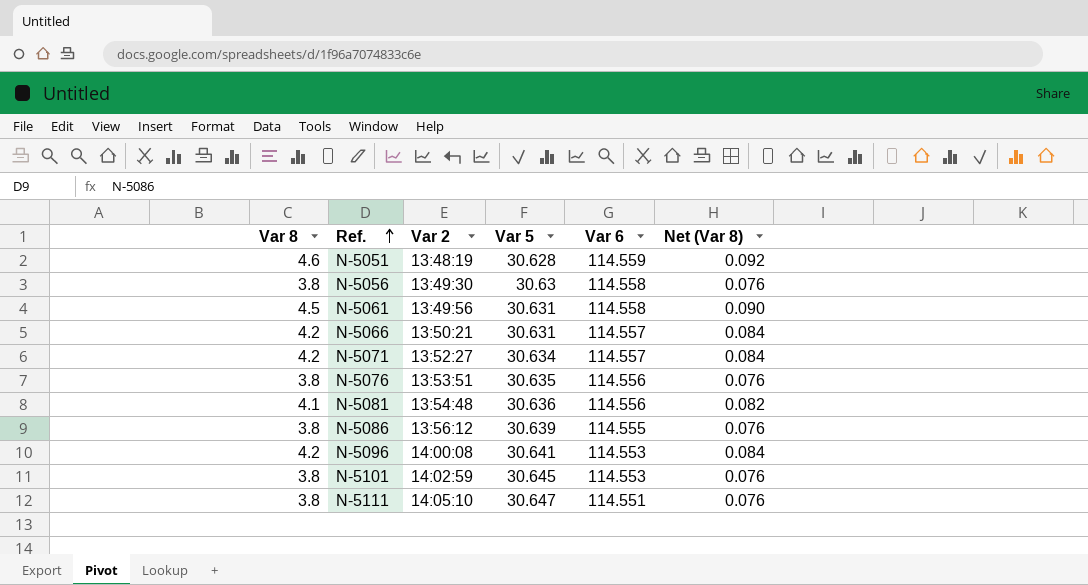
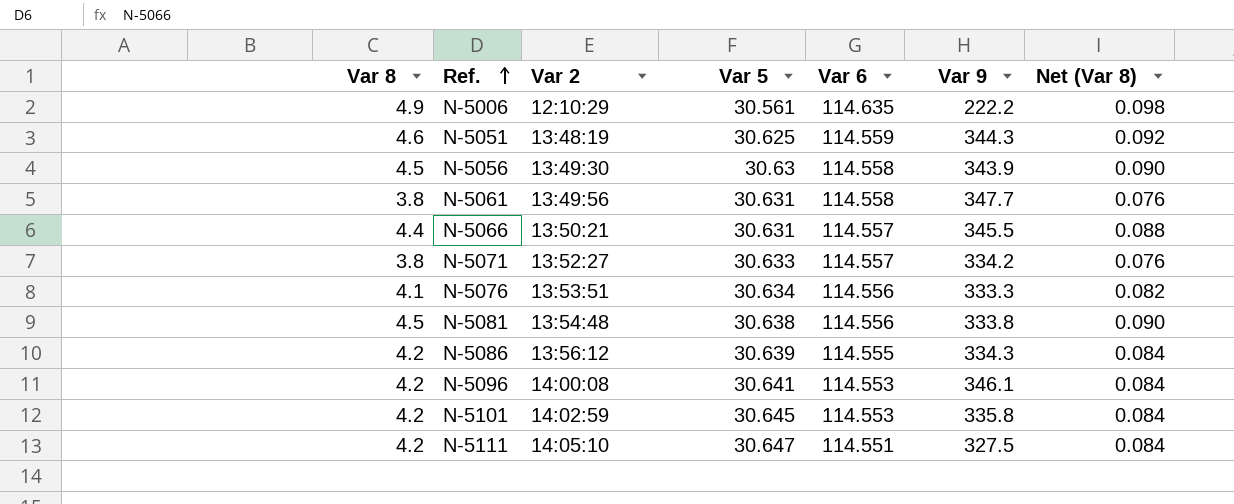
column Var 9 | position: none -> 6
row N-5006: none -> 4.9 | 12:10:29 | 30.561 | 114.635 | 222.2 | 0.098
N-5051 | Var 5: 30.628 -> 30.625
N-5056 | Var 8: 3.8 -> 4.5
N-5056 | Net (Var 8): 0.076 -> 0.090
N-5061 | Var 8: 4.5 -> 3.8
N-5061 | Net (Var 8): 0.090 -> 0.076
N-5066 | Var 8: 4.2 -> 4.4
N-5066 | Net (Var 8): 0.084 -> 0.088
N-5071 | Var 8: 4.2 -> 3.8
N-5071 | Var 5: 30.634 -> 30.633
N-5071 | Net (Var 8): 0.084 -> 0.076
N-5076 | Var 8: 3.8 -> 4.1
N-5076 | Var 5: 30.635 -> 30.634
N-5076 | Net (Var 8): 0.076 -> 0.082
N-5081 | Var 8: 4.1 -> 4.5
N-5081 | Var 5: 30.636 -> 30.638
N-5081 | Net (Var 8): 0.082 -> 0.090
N-5086 | Var 8: 3.8 -> 4.2
N-5086 | Net (Var 8): 0.076 -> 0.084
N-5101 | Var 8: 3.8 -> 4.2
N-5101 | Net (Var 8): 0.076 -> 0.084
N-5111 | Var 8: 3.8 -> 4.2
N-5111 | Net (Var 8): 0.076 -> 0.084

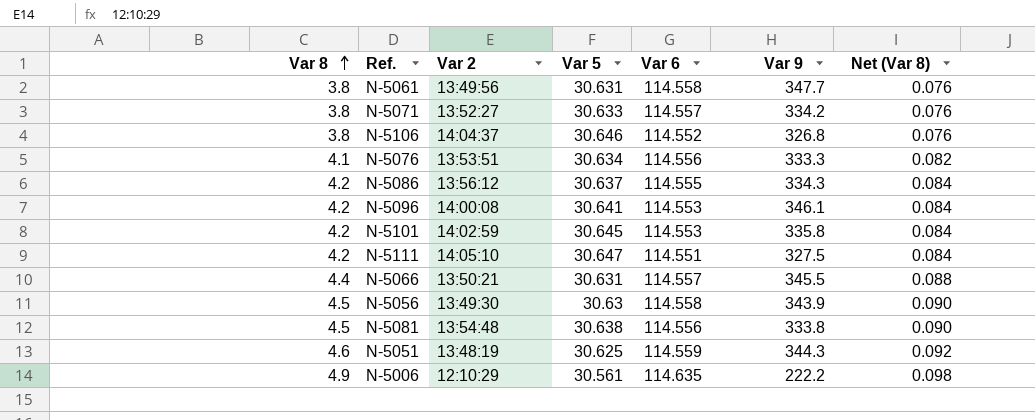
row order: Ref. ascending -> Var 8 ascending
row N-5106: none -> 3.8 | 14:04:37 | 30.646 | 114.552 | 326.8 | 0.076
N-5086 | Var 5: 30.639 -> 30.637

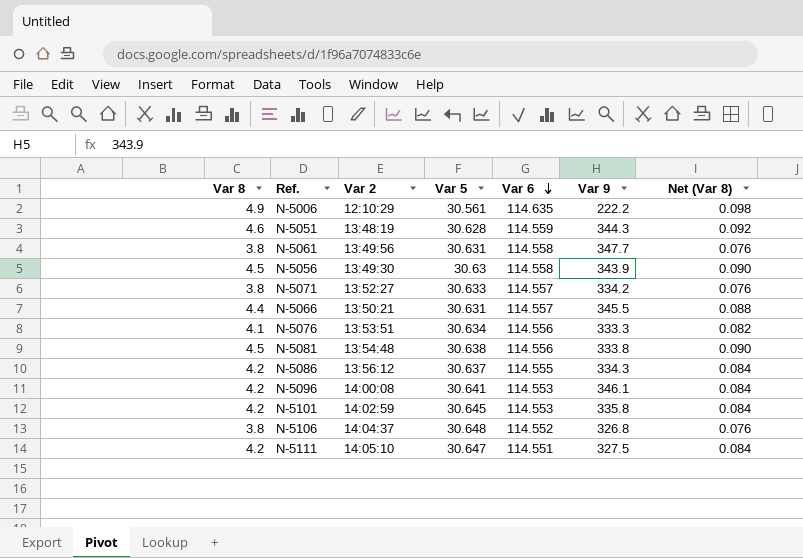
row order: Var 8 ascending -> Var 6 descending
N-5051 | Var 5: 30.625 -> 30.628
N-5106 | Var 5: 30.646 -> 30.648

